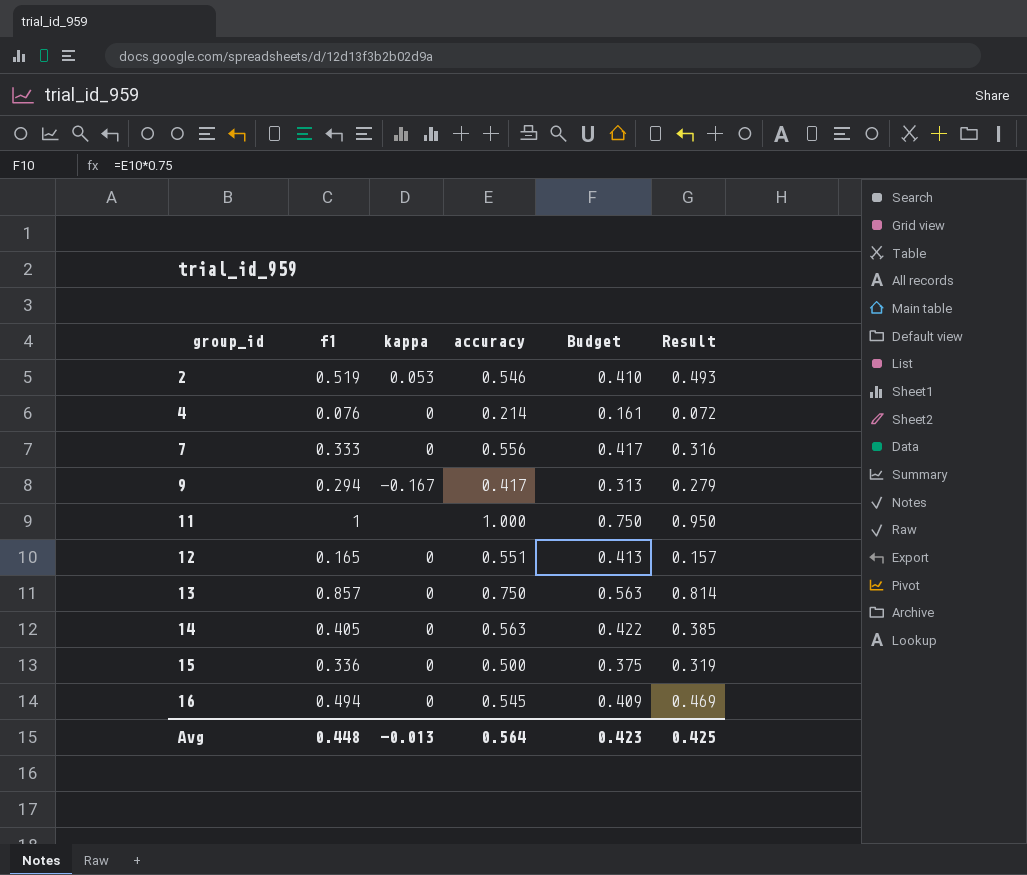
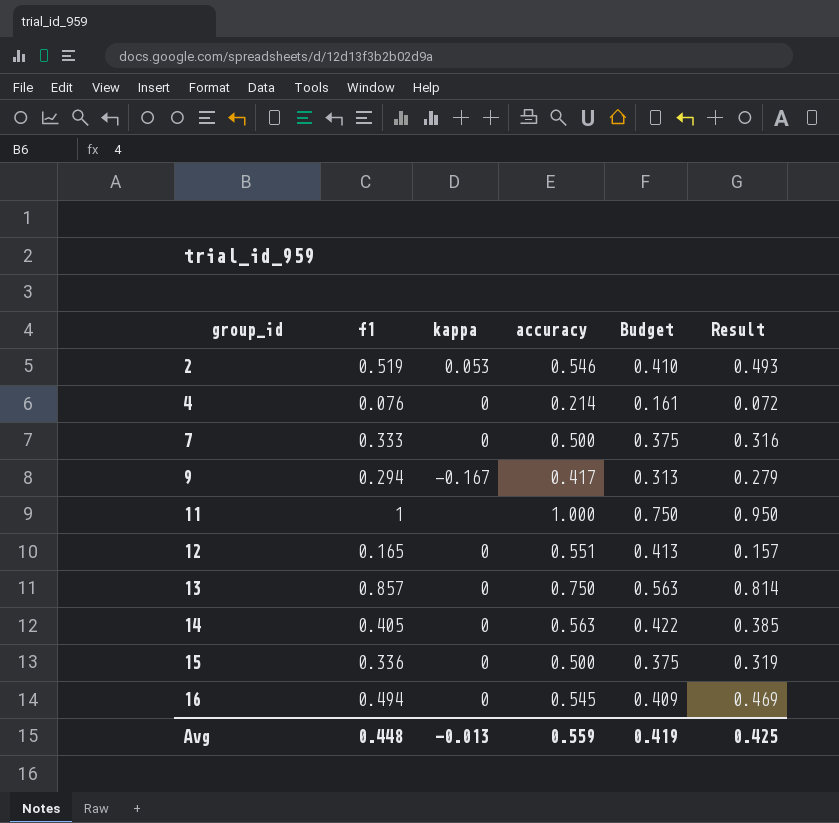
7 | accuracy: 0.556 -> 0.500
7 | Budget: 0.417 -> 0.375
Avg | accuracy: 0.564 -> 0.559
Avg | Budget: 0.423 -> 0.419

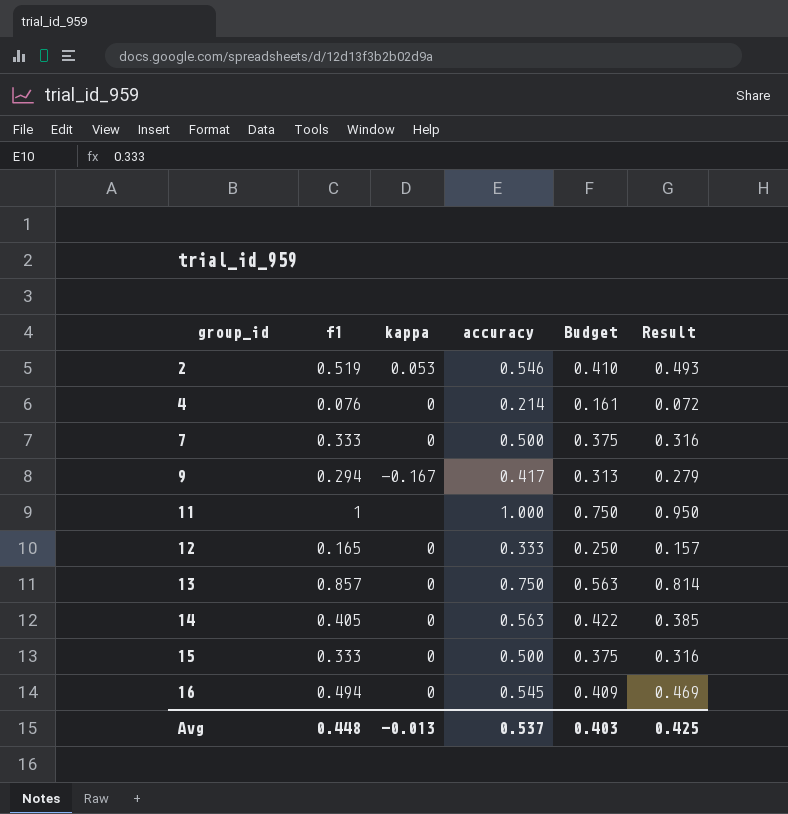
12 | accuracy: 0.551 -> 0.333
12 | Budget: 0.413 -> 0.250
15 | f1: 0.336 -> 0.333
15 | Result: 0.319 -> 0.316
Avg | accuracy: 0.559 -> 0.537
Avg | Budget: 0.419 -> 0.403

